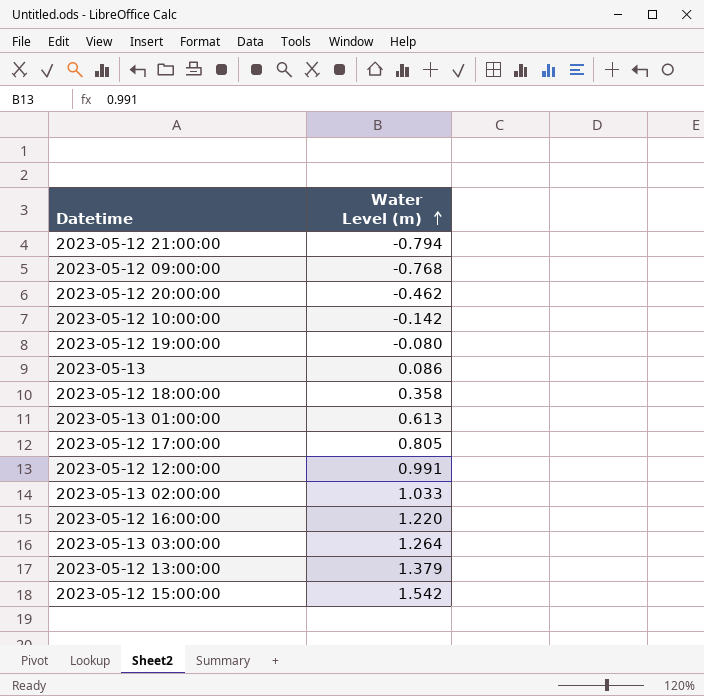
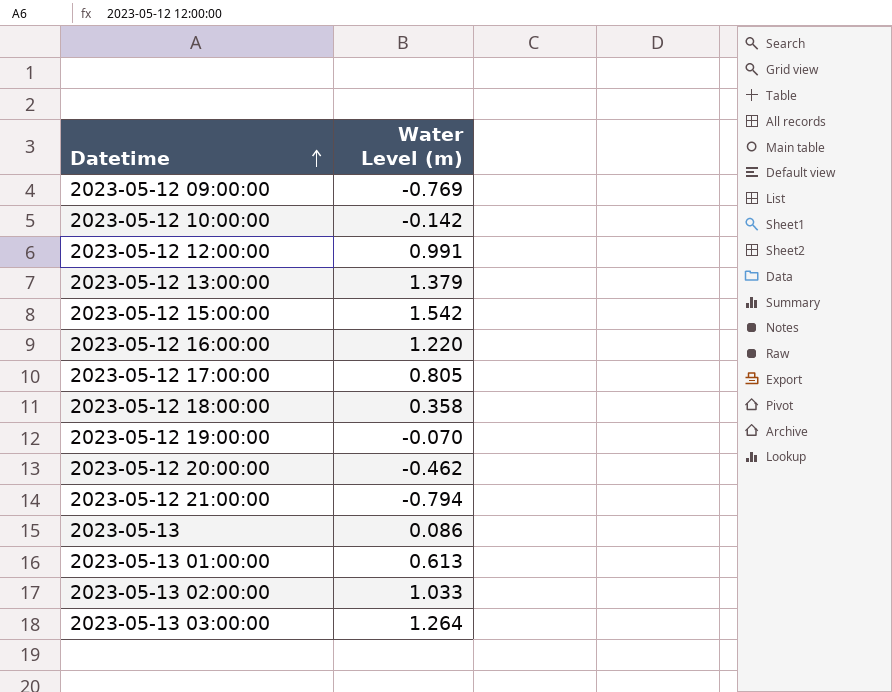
row order: Water Level (m) ascending -> Datetime ascending
2023-05-12 09:00:00 | Water Level (m): -0.768 -> -0.769
2023-05-12 19:00:00 | Water Level (m): -0.080 -> -0.070

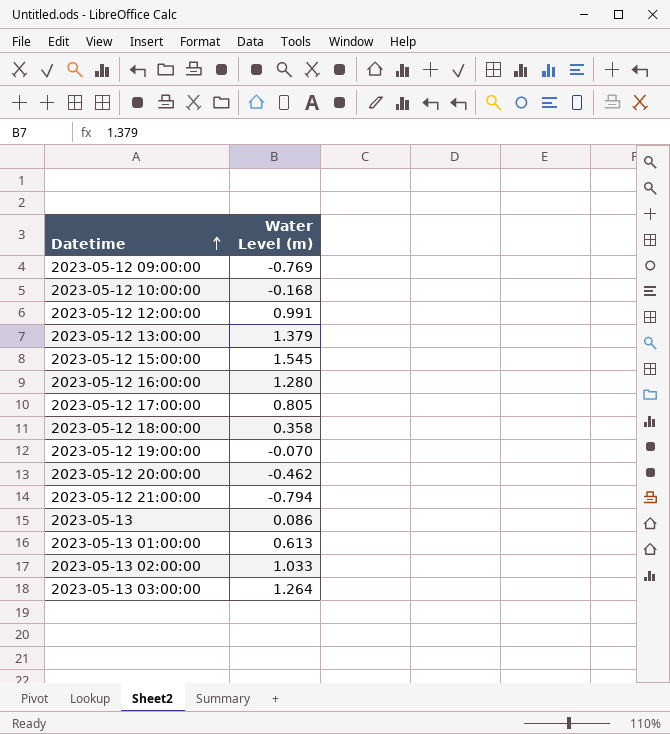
2023-05-12 10:00:00 | Water Level (m): -0.142 -> -0.168
2023-05-12 15:00:00 | Water Level (m): 1.542 -> 1.545
2023-05-12 16:00:00 | Water Level (m): 1.220 -> 1.280

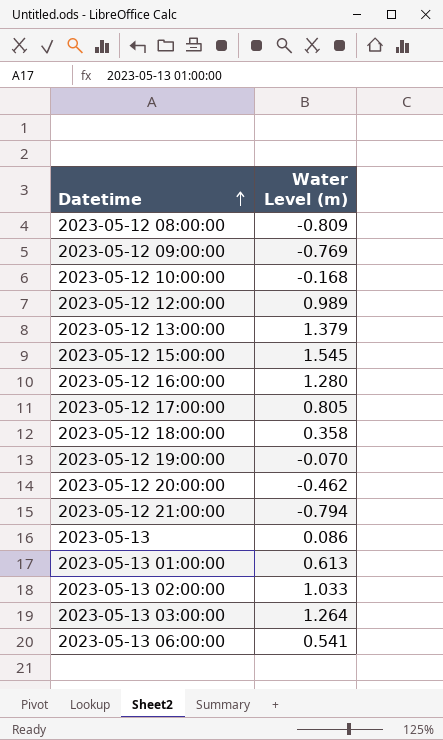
row 2023-05-12 08:00:00: none -> -0.809
2023-05-12 12:00:00 | Water Level (m): 0.991 -> 0.989
row 2023-05-13 06:00:00: none -> 0.541

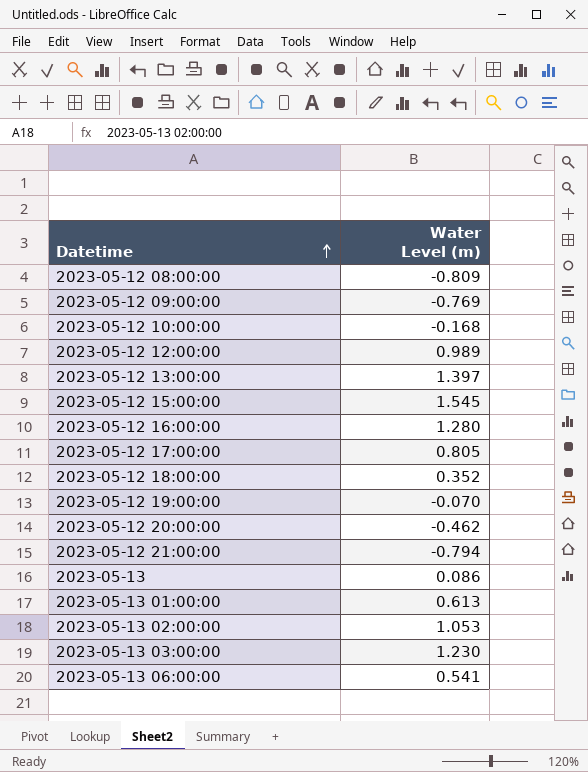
2023-05-12 13:00:00 | Water Level (m): 1.379 -> 1.397
2023-05-12 18:00:00 | Water Level (m): 0.358 -> 0.352
2023-05-13 02:00:00 | Water Level (m): 1.033 -> 1.053
2023-05-13 03:00:00 | Water Level (m): 1.264 -> 1.230

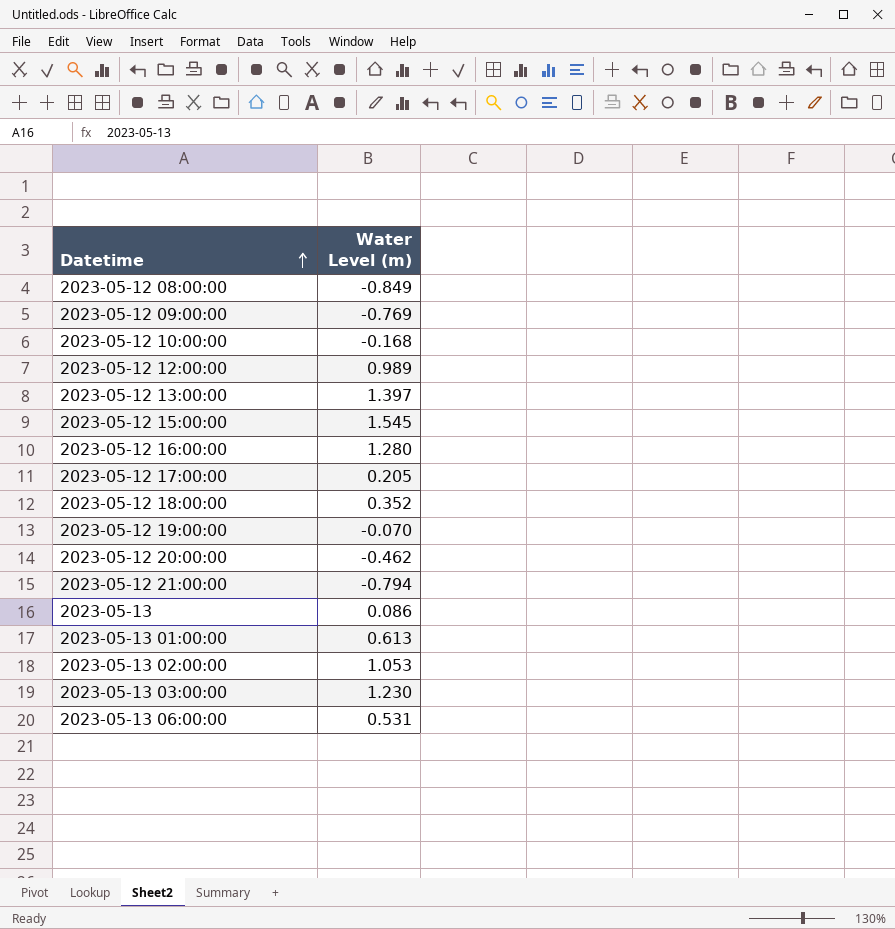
2023-05-12 08:00:00 | Water Level (m): -0.809 -> -0.849
2023-05-12 17:00:00 | Water Level (m): 0.805 -> 0.205
2023-05-13 06:00:00 | Water Level (m): 0.541 -> 0.531

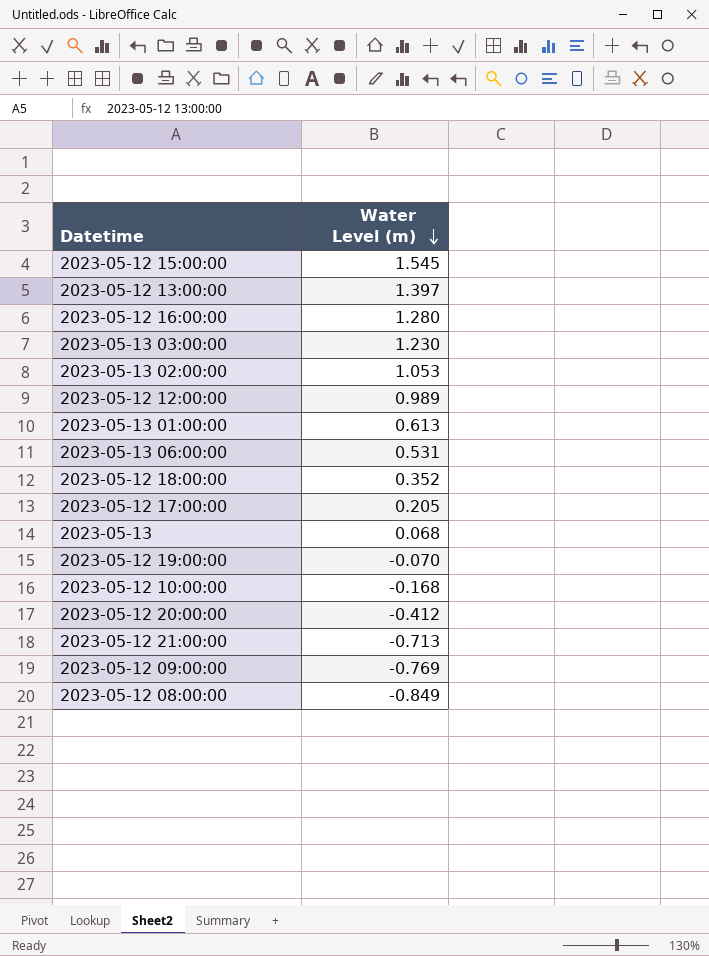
row order: Datetime ascending -> Water Level (m) descending
2023-05-13 | Water Level (m): 0.086 -> 0.068
2023-05-12 20:00:00 | Water Level (m): -0.462 -> -0.412
2023-05-12 21:00:00 | Water Level (m): -0.794 -> -0.713

